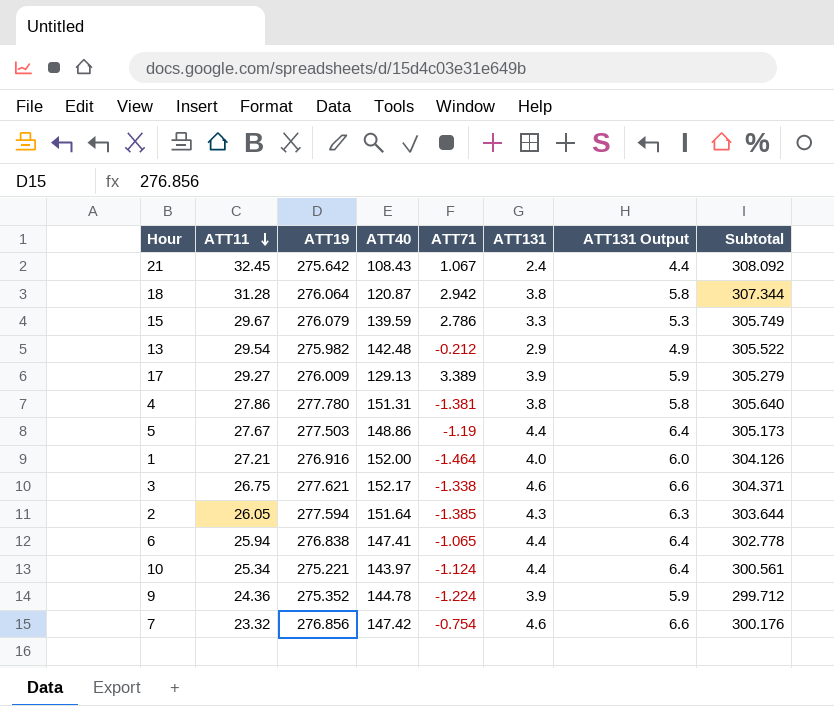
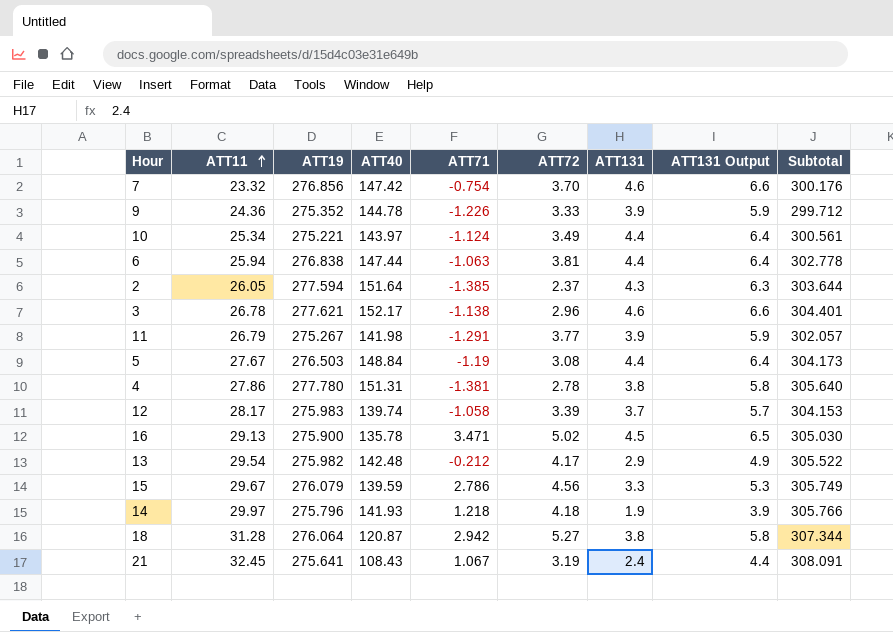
row order: ATT11 descending -> ATT11 ascending
column ATT72 | position: none -> 6
row 17: 29.27 | 276.009 | 129.13 | 3.389 | 3.9 | 5.9 | 305.279 -> none
row 1: 27.21 | 276.916 | 152.00 | -1.464 | 4.0 | 6.0 | 304.126 -> none
9 | ATT71: -1.224 -> -1.226
6 | ATT40: 147.41 -> 147.44
6 | ATT71: -1.065 -> -1.063
3 | ATT11: 26.75 -> 26.78
3 | ATT71: -1.338 -> -1.138
3 | Subtotal: 304.371 -> 304.401
row 11: none -> 26.79 | 275.267 | 141.98 | -1.291 | 3.77 | 3.9 | 5.9 | 302.057
5 | ATT19: 277.503 -> 276.503
5 | ATT40: 148.86 -> 148.84
5 | Subtotal: 305.173 -> 304.173
row 12: none -> 28.17 | 275.983 | 139.74 | -1.058 | 3.39 | 3.7 | 5.7 | 304.153
row 16: none -> 29.13 | 275.900 | 135.78 | 3.471 | 5.02 | 4.5 | 6.5 | 305.030
row 14: none -> 29.97 | 275.796 | 141.93 | 1.218 | 4.18 | 1.9 | 3.9 | 305.766
21 | ATT19: 275.642 -> 275.641
21 | Subtotal: 308.092 -> 308.091

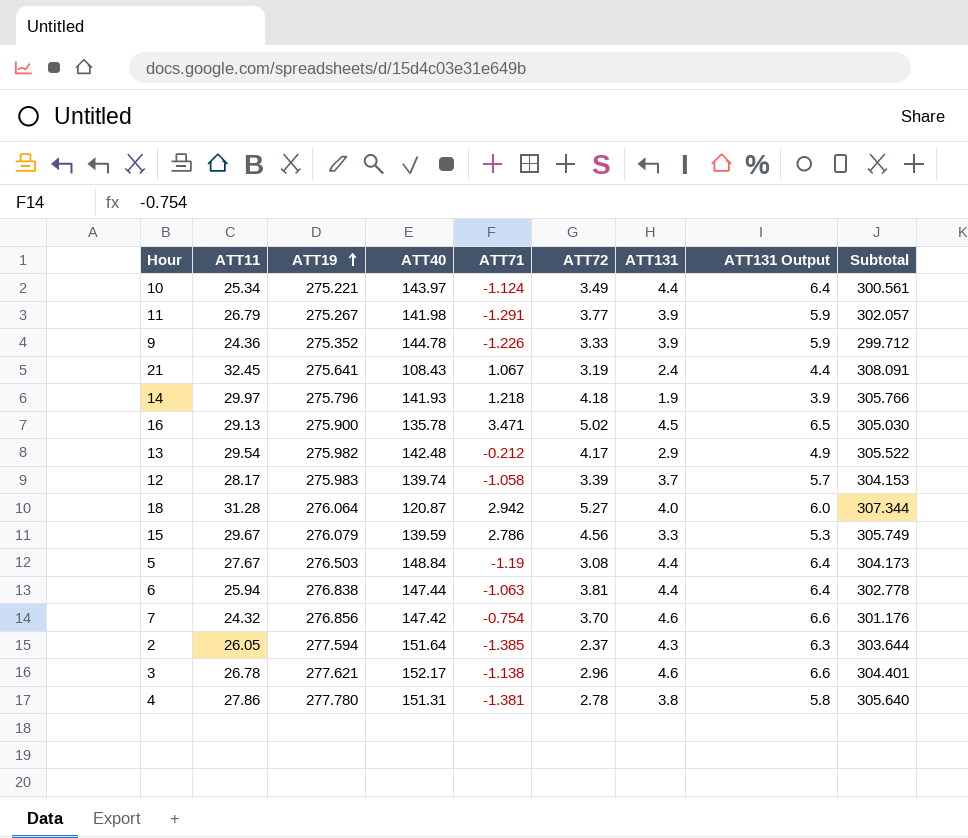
row order: ATT11 ascending -> ATT19 ascending
18 | ATT131: 3.8 -> 4.0
18 | ATT131 Output: 5.8 -> 6.0
7 | ATT11: 23.32 -> 24.32
7 | Subtotal: 300.176 -> 301.176

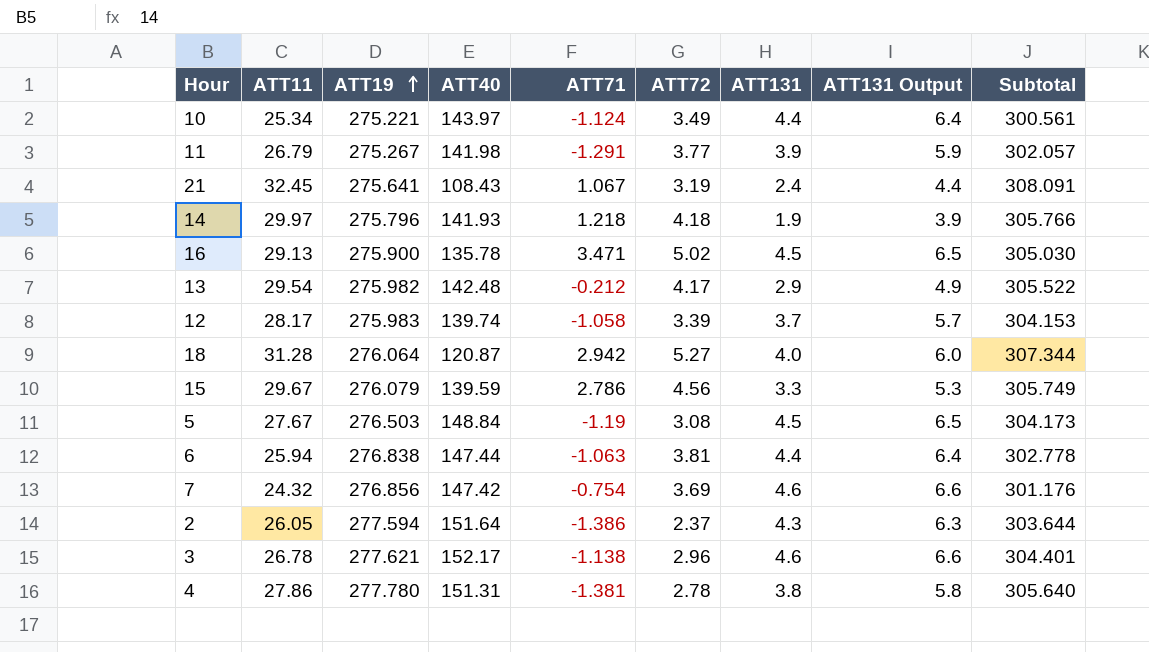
row 9: 24.36 | 275.352 | 144.78 | -1.226 | 3.33 | 3.9 | 5.9 | 299.712 -> none
5 | ATT131: 4.4 -> 4.5
5 | ATT131 Output: 6.4 -> 6.5
7 | ATT72: 3.70 -> 3.69
2 | ATT71: -1.385 -> -1.386

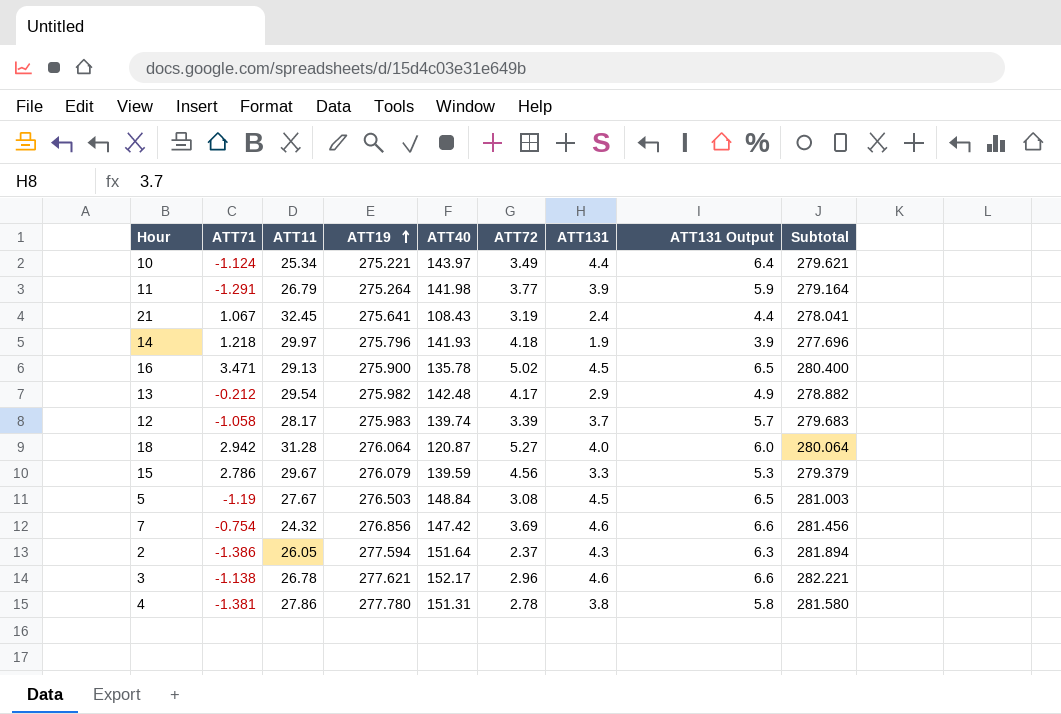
column ATT71 | position: 5 -> 2
column Subtotal | formula: [ATT11] + [ATT19] -> [ATT19] + [ATT131]
row 6: 25.94 | 276.838 | 147.44 | -1.063 | 3.81 | 4.4 | 6.4 | 302.778 -> none
11 | ATT19: 275.267 -> 275.264

